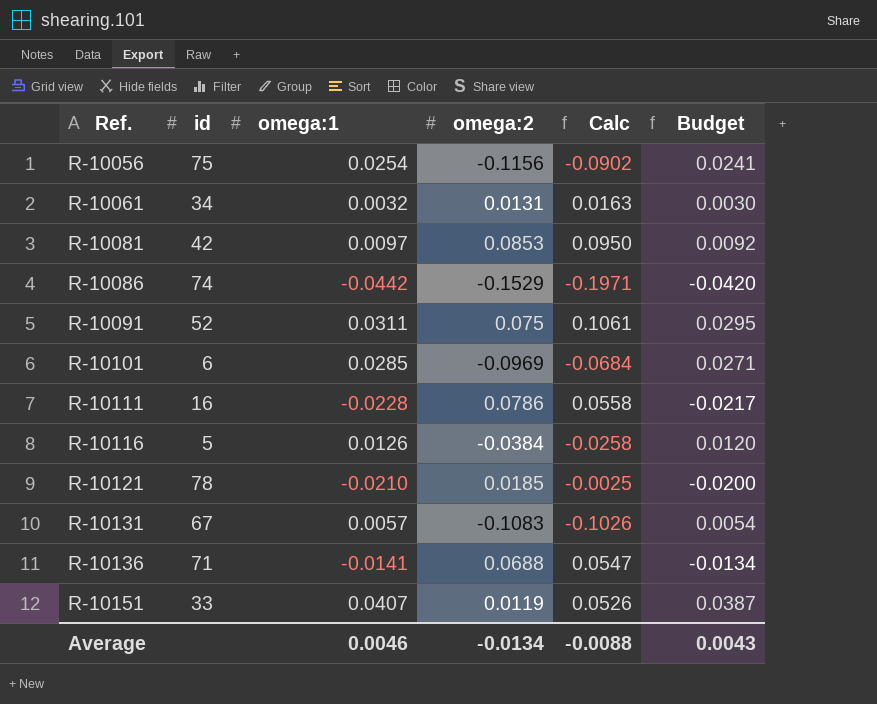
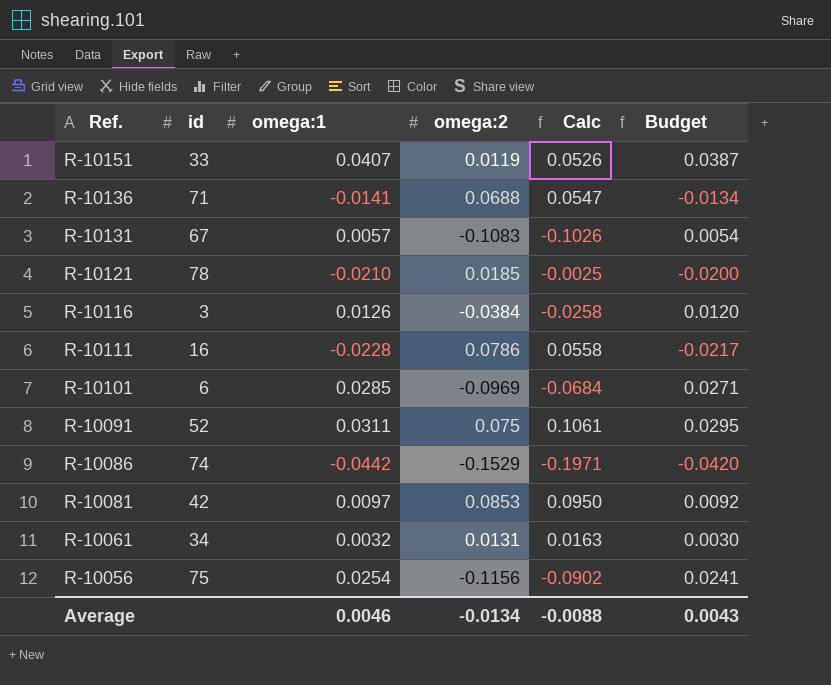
row order: Ref. ascending -> Ref. descending
R-10116 | id: 5 -> 3

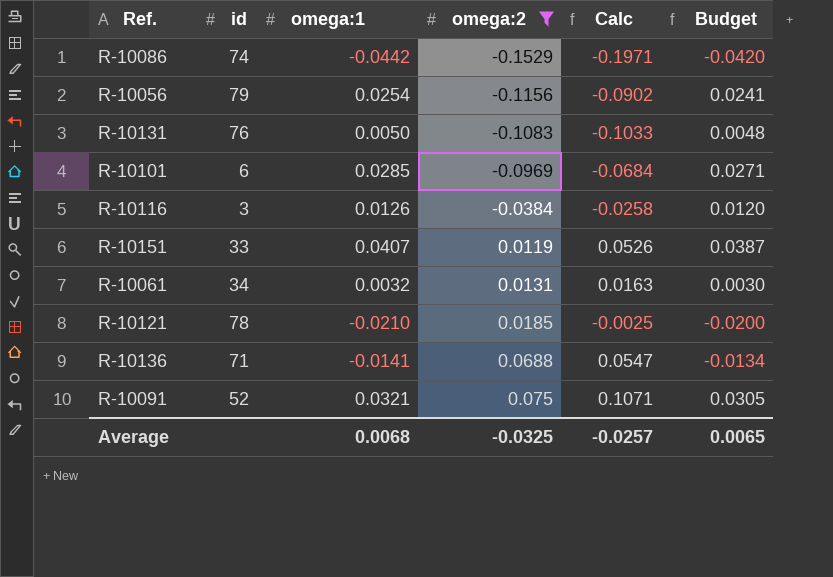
filter: none -> omega:2 <= 0.075
row order: Ref. descending -> omega:2 ascending
R-10056 | id: 75 -> 79
R-10131 | id: 67 -> 76
R-10131 | omega:1: 0.0057 -> 0.0050
R-10131 | Calc: -0.1026 -> -0.1033
R-10131 | Budget: 0.0054 -> 0.0048
R-10091 | omega:1: 0.0311 -> 0.0321
R-10091 | Calc: 0.1061 -> 0.1071
R-10091 | Budget: 0.0295 -> 0.0305
Average | omega:1: 0.0046 -> 0.0068
Average | omega:2: -0.0134 -> -0.0325
Average | Calc: -0.0088 -> -0.0257
Average | Budget: 0.0043 -> 0.0065

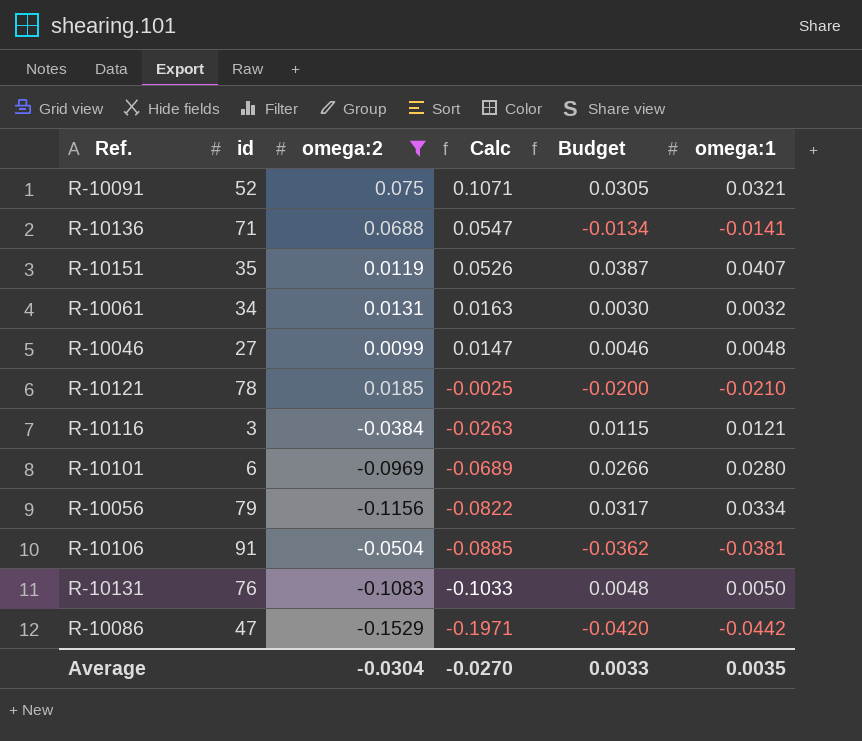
row order: omega:2 ascending -> Calc descending
column omega:1 | position: 3 -> 6
R-10151 | id: 33 -> 35
row R-10046: none -> 27 | 0.0099 | 0.0147 | 0.0046 | 0.0048
R-10116 | Calc: -0.0258 -> -0.0263
R-10116 | Budget: 0.0120 -> 0.0115
R-10116 | omega:1: 0.0126 -> 0.0121
R-10101 | Calc: -0.0684 -> -0.0689
R-10101 | Budget: 0.0271 -> 0.0266
R-10101 | omega:1: 0.0285 -> 0.0280
R-10056 | Calc: -0.0902 -> -0.0822
R-10056 | Budget: 0.0241 -> 0.0317
R-10056 | omega:1: 0.0254 -> 0.0334
row R-10106: none -> 91 | -0.0504 | -0.0885 | -0.0362 | -0.0381
R-10086 | id: 74 -> 47
Average | omega:2: -0.0325 -> -0.0304
Average | Calc: -0.0257 -> -0.0270
Average | Budget: 0.0065 -> 0.0033
Average | omega:1: 0.0068 -> 0.0035

